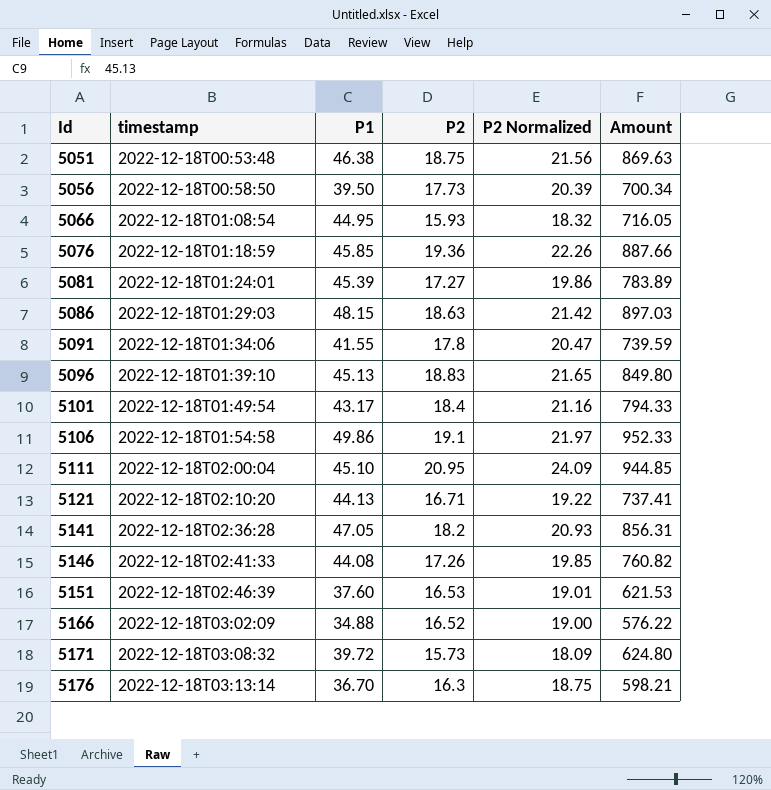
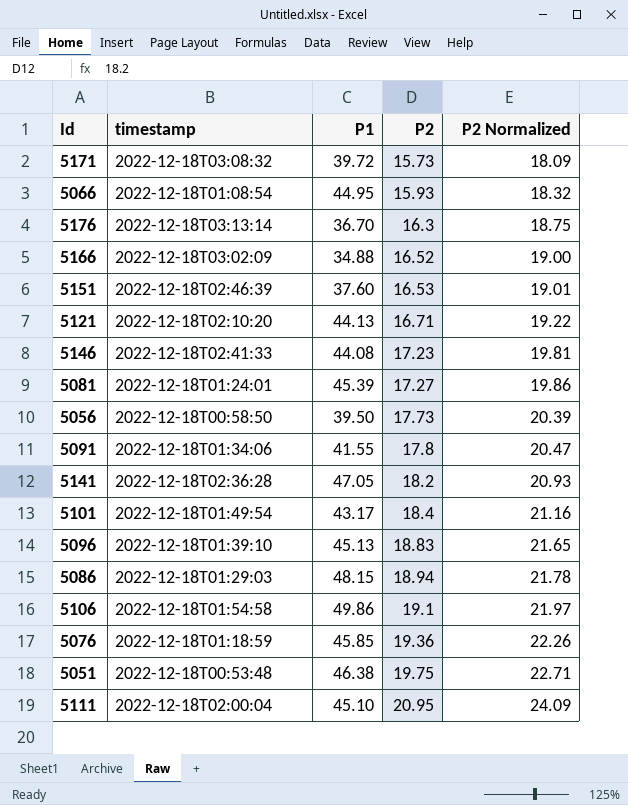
row order: Id ascending -> P2 ascending
column Amount | formula: [P1] * [P2] -> none
5146 | P2: 17.26 -> 17.23
5146 | P2 Normalized: 19.85 -> 19.81
5086 | P2: 18.63 -> 18.94
5086 | P2 Normalized: 21.42 -> 21.78
5051 | P2: 18.75 -> 19.75
5051 | P2 Normalized: 21.56 -> 22.71

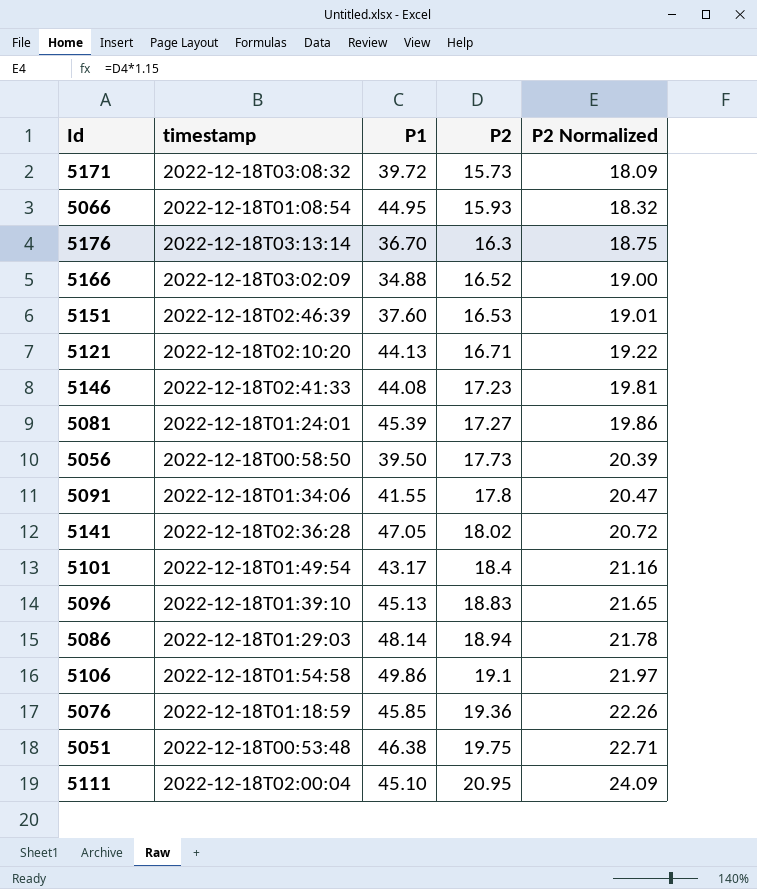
5141 | P2: 18.2 -> 18.02
5141 | P2 Normalized: 20.93 -> 20.72
5086 | P1: 48.15 -> 48.14

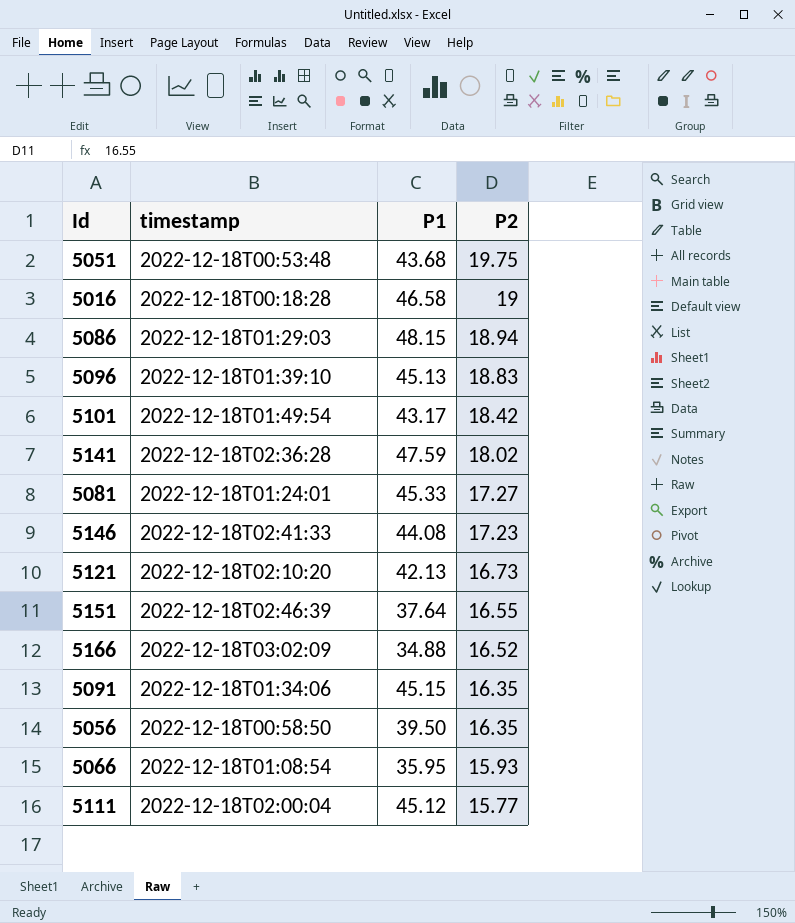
row order: P2 ascending -> P2 descending
column P2 Normalized | formula: [P2] * 1.15 -> none
row 5171: 2022-12-18T03:08:32 | 39.72 | 15.73 | 18.09 -> none
row 5176: 2022-12-18T03:13:14 | 36.70 | 16.3 | 18.75 -> none
row 5106: 2022-12-18T01:54:58 | 49.86 | 19.1 | 21.97 -> none
row 5076: 2022-12-18T01:18:59 | 45.85 | 19.36 | 22.26 -> none
5051 | P1: 46.38 -> 43.68
row 5016: none -> 2022-12-18T00:18:28 | 46.58 | 19
5086 | P1: 48.14 -> 48.15
5101 | P2: 18.4 -> 18.42
5141 | P1: 47.05 -> 47.59
5081 | P1: 45.39 -> 45.33
5121 | P1: 44.13 -> 42.13
5121 | P2: 16.71 -> 16.73
5151 | P1: 37.60 -> 37.64
5151 | P2: 16.53 -> 16.55
5091 | P1: 41.55 -> 45.15
5091 | P2: 17.8 -> 16.35
5056 | P2: 17.73 -> 16.35
5066 | P1: 44.95 -> 35.95
5111 | P1: 45.10 -> 45.12
5111 | P2: 20.95 -> 15.77

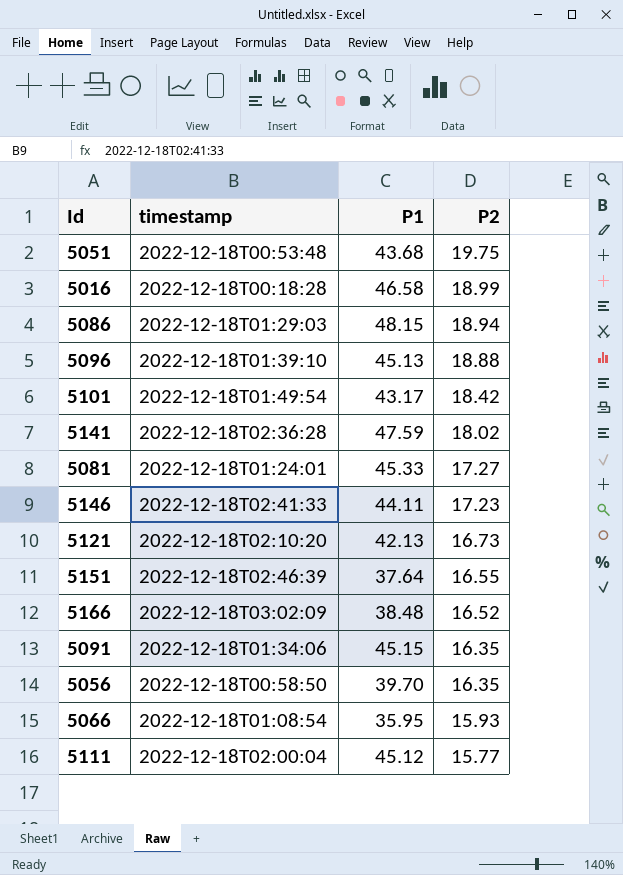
5016 | P2: 19 -> 18.99
5096 | P2: 18.83 -> 18.88
5146 | P1: 44.08 -> 44.11
5166 | P1: 34.88 -> 38.48
5056 | P1: 39.50 -> 39.70

